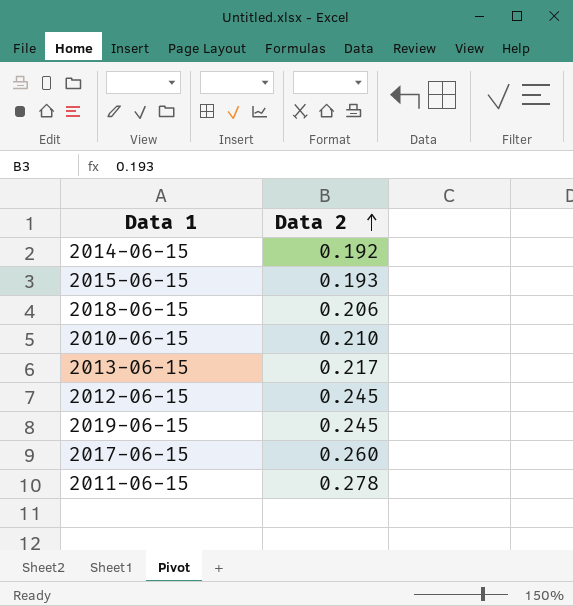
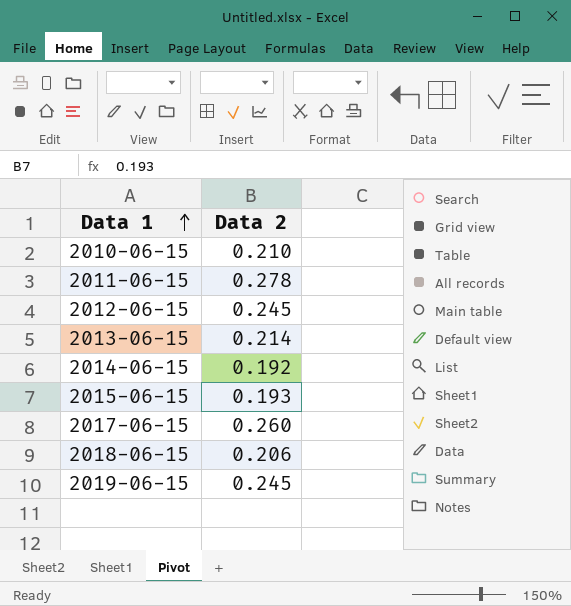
row order: Data 2 ascending -> Data 1 ascending
2013-06-15 | Data 2: 0.217 -> 0.214

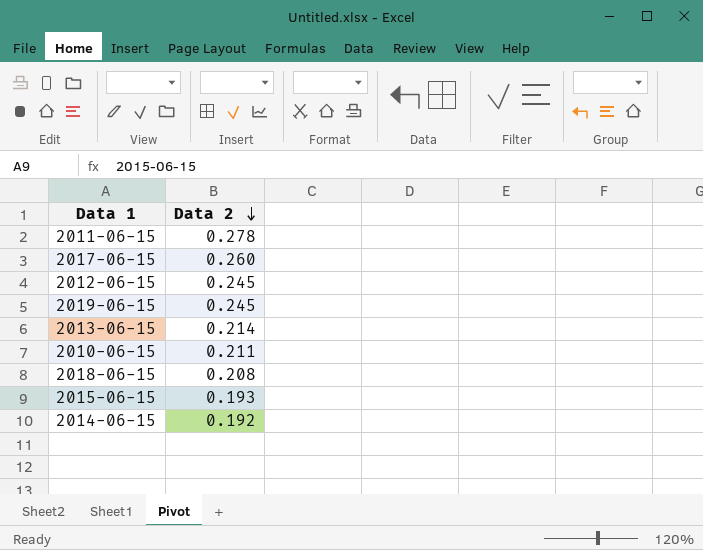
row order: Data 1 ascending -> Data 2 descending
2010-06-15 | Data 2: 0.210 -> 0.211
2018-06-15 | Data 2: 0.206 -> 0.208

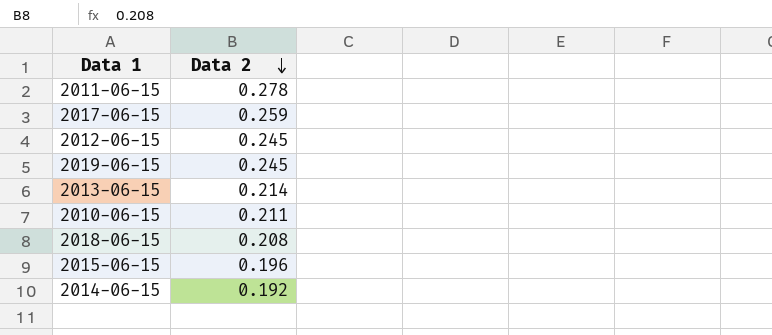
2017-06-15 | Data 2: 0.260 -> 0.259
2015-06-15 | Data 2: 0.193 -> 0.196

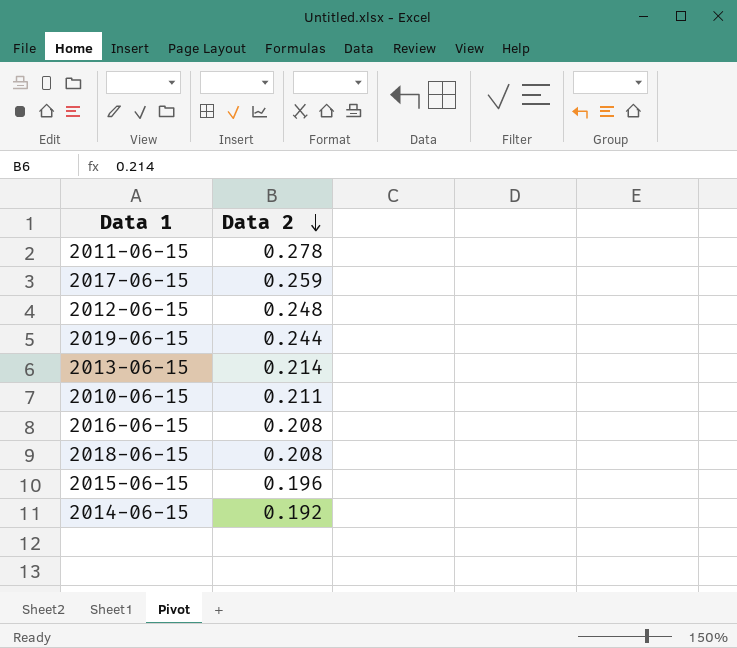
2012-06-15 | Data 2: 0.245 -> 0.248
2019-06-15 | Data 2: 0.245 -> 0.244
row 2016-06-15: none -> 0.208

